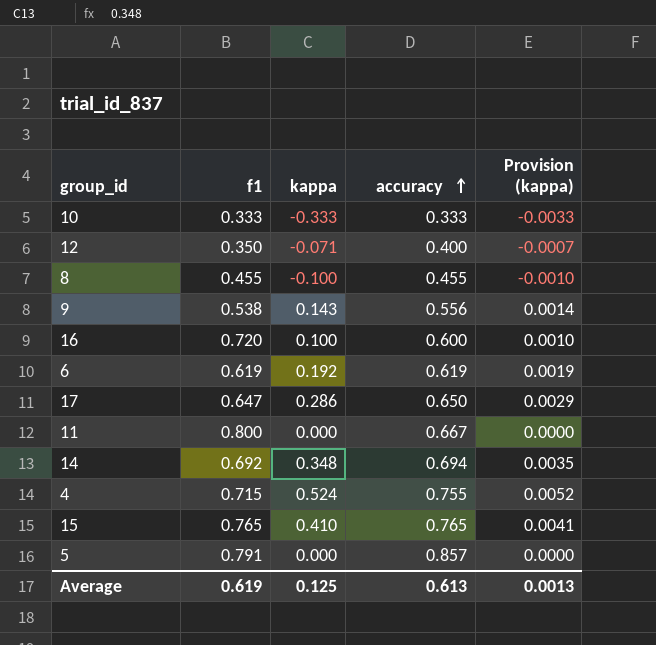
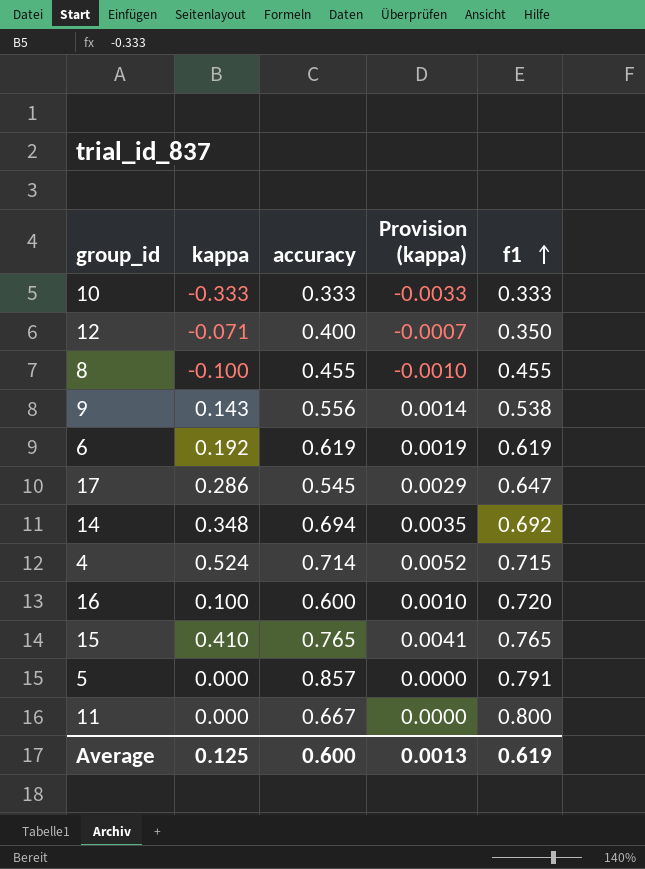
row order: accuracy ascending -> f1 ascending
column f1 | position: 2 -> 5
17 | accuracy: 0.650 -> 0.545
4 | accuracy: 0.755 -> 0.714
Average | accuracy: 0.613 -> 0.600

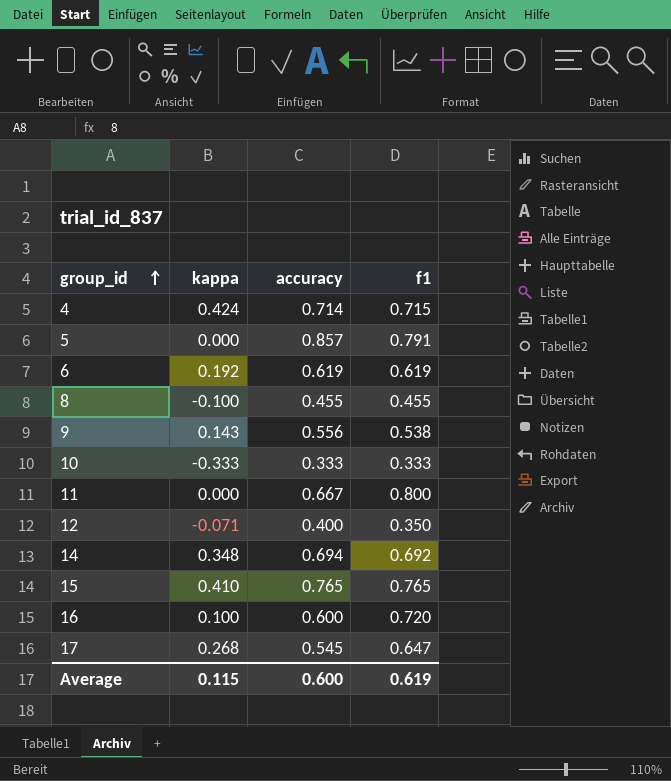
row order: f1 ascending -> group_id ascending
column Provision (kappa) | formula: [kappa] * 0.01 -> none
4 | kappa: 0.524 -> 0.424
17 | kappa: 0.286 -> 0.268
Average | kappa: 0.125 -> 0.115

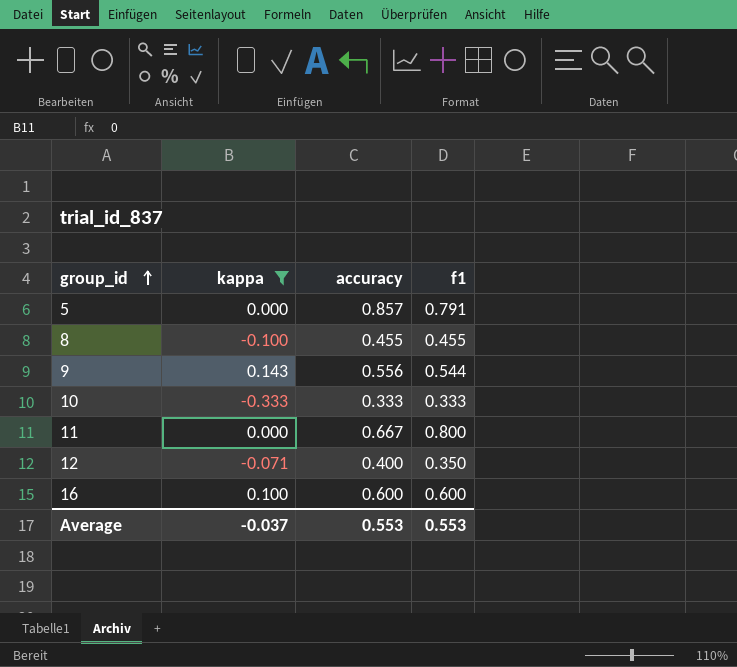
filter: none -> kappa <= 0.143
9 | f1: 0.538 -> 0.544
16 | f1: 0.720 -> 0.600
Average | kappa: 0.115 -> -0.037
Average | accuracy: 0.600 -> 0.553
Average | f1: 0.619 -> 0.553

